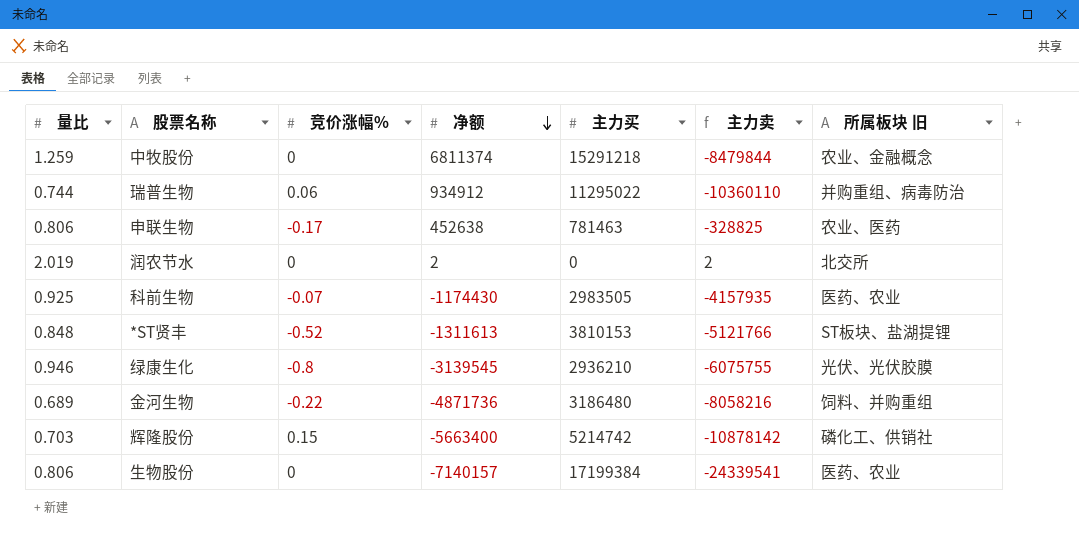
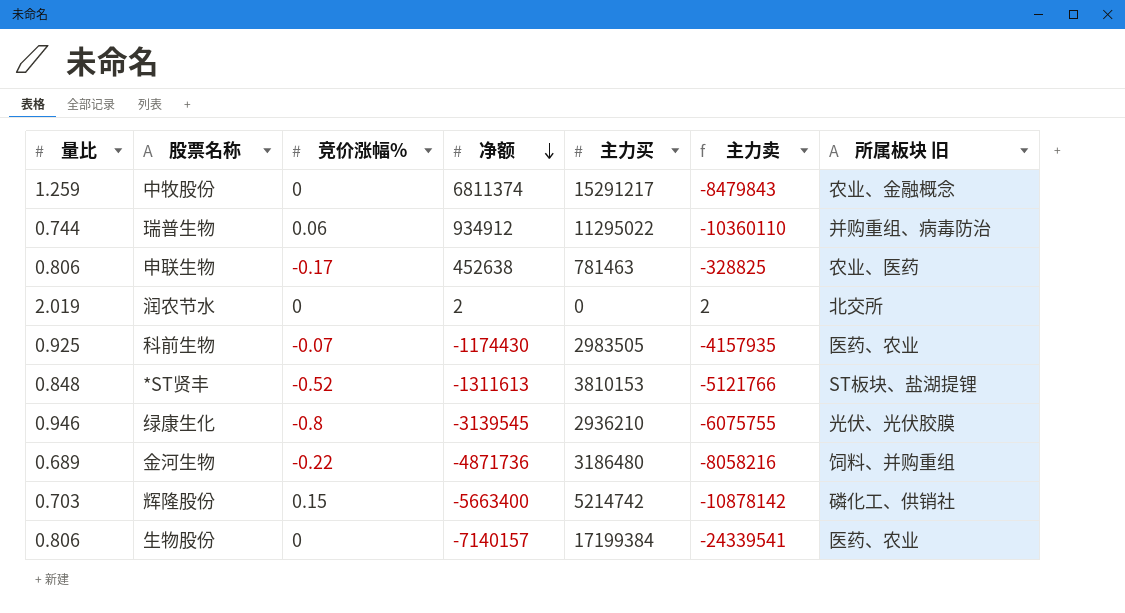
中牧股份 | 主力买: 15291218 -> 15291217
中牧股份 | 主力卖: -8479844 -> -8479843

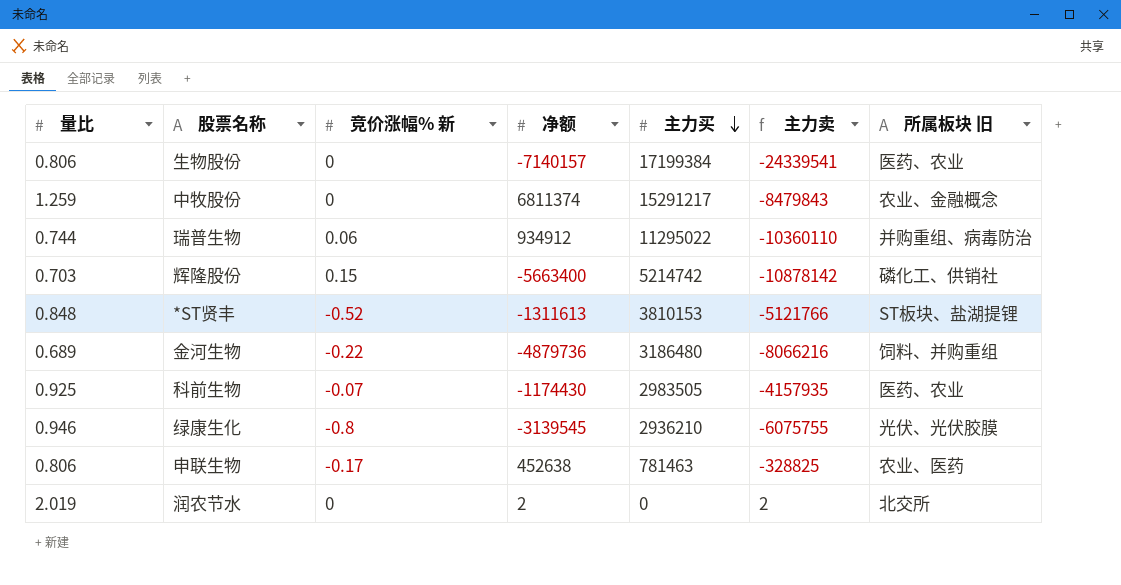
row order: 净额 descending -> 主力买 descending
column name: 竞价涨幅% -> 竞价涨幅% 新
金河生物 | 净额: -4871736 -> -4879736
金河生物 | 主力卖: -8058216 -> -8066216

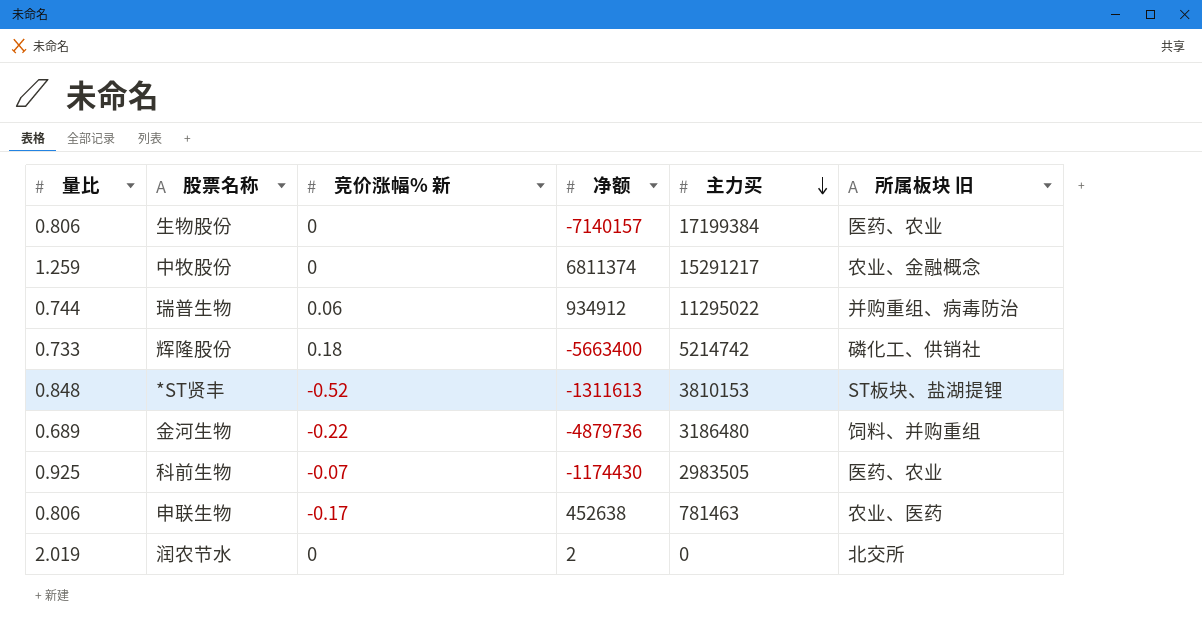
column 主力卖 | formula: [净额] - [主力买] -> none
row 绿康生化: 0.946 | -0.8 | -3139545 | 2936210 | -6075755 | 光伏、光伏胶膜 -> none
辉隆股份 | 量比: 0.703 -> 0.733
辉隆股份 | 竞价涨幅% 新: 0.15 -> 0.18

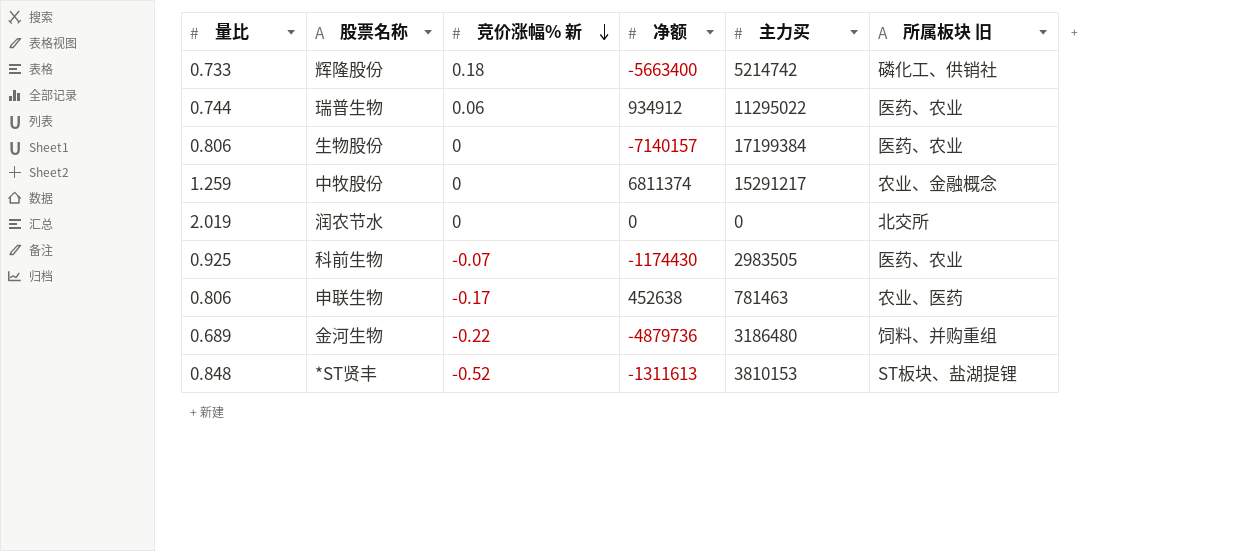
row order: 主力买 descending -> 竞价涨幅% 新 descending
瑞普生物 | 所属板块 旧: 并购重组、病毒防治 -> 医药、农业
润农节水 | 净额: 2 -> 0

